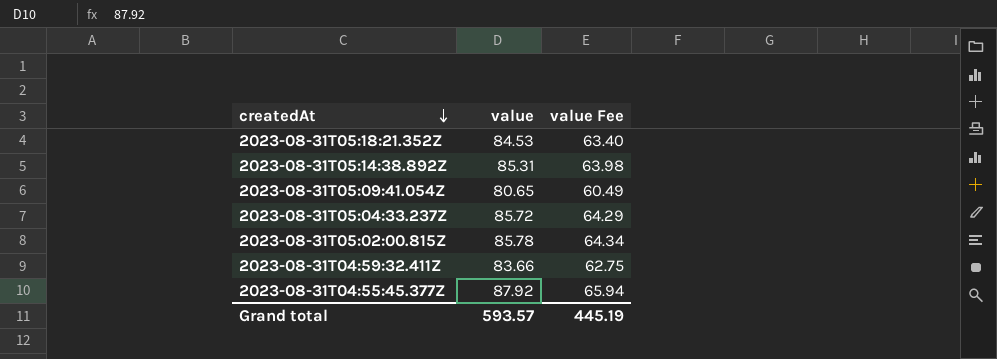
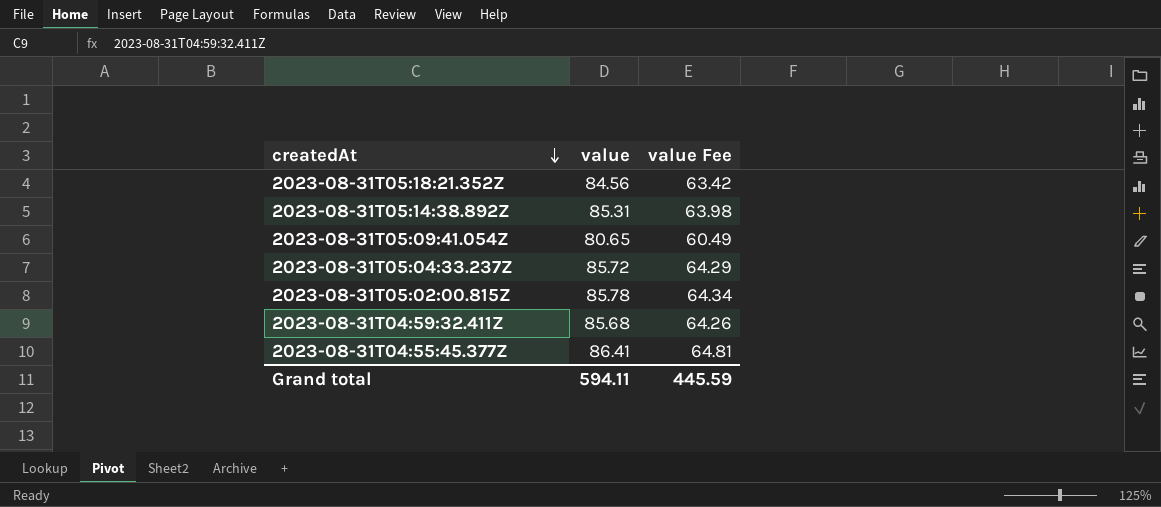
2023-08-31T05:18:21.352Z | value: 84.53 -> 84.56
2023-08-31T05:18:21.352Z | value Fee: 63.40 -> 63.42
2023-08-31T04:59:32.411Z | value: 83.66 -> 85.68
2023-08-31T04:59:32.411Z | value Fee: 62.75 -> 64.26
2023-08-31T04:55:45.377Z | value: 87.92 -> 86.41
2023-08-31T04:55:45.377Z | value Fee: 65.94 -> 64.81
Grand total | value: 593.57 -> 594.11
Grand total | value Fee: 445.19 -> 445.59

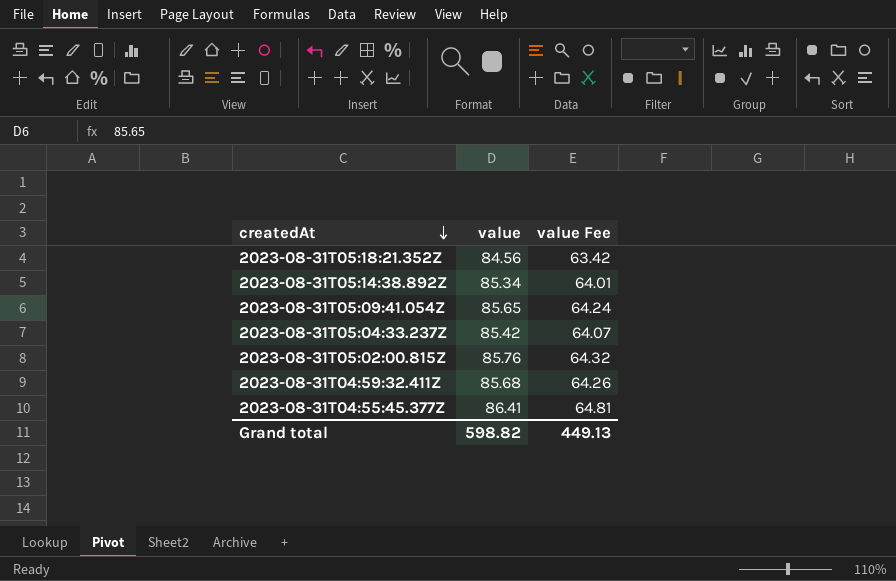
2023-08-31T05:14:38.892Z | value: 85.31 -> 85.34
2023-08-31T05:14:38.892Z | value Fee: 63.98 -> 64.01
2023-08-31T05:09:41.054Z | value: 80.65 -> 85.65
2023-08-31T05:09:41.054Z | value Fee: 60.49 -> 64.24
2023-08-31T05:04:33.237Z | value: 85.72 -> 85.42
2023-08-31T05:04:33.237Z | value Fee: 64.29 -> 64.07
2023-08-31T05:02:00.815Z | value: 85.78 -> 85.76
2023-08-31T05:02:00.815Z | value Fee: 64.34 -> 64.32
Grand total | value: 594.11 -> 598.82
Grand total | value Fee: 445.59 -> 449.13

